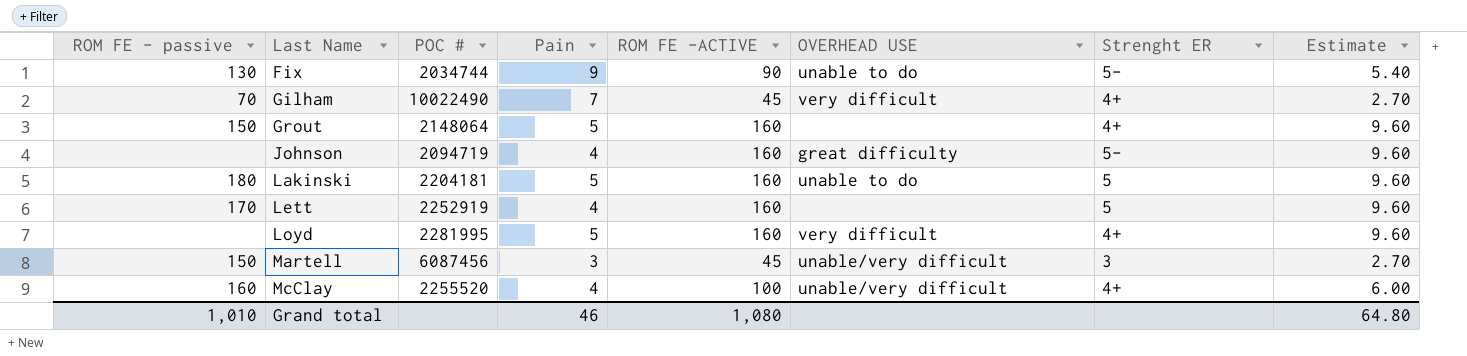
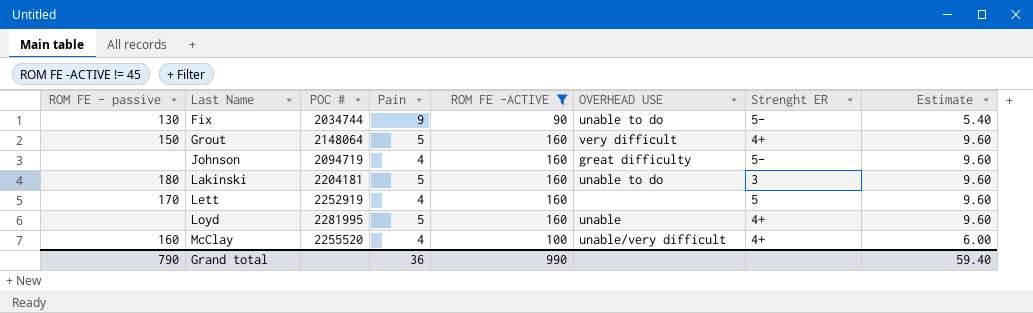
filter: none -> ROM FE -ACTIVE != 45
Grout | OVERHEAD USE: none -> very difficult
Lakinski | Strenght ER: 5 -> 3
Loyd | OVERHEAD USE: very difficult -> unable
Grand total | ROM FE - passive: 1,010 -> 790
Grand total | Pain: 46 -> 36
Grand total | ROM FE -ACTIVE: 1,080 -> 990
Grand total | Estimate: 64.80 -> 59.40

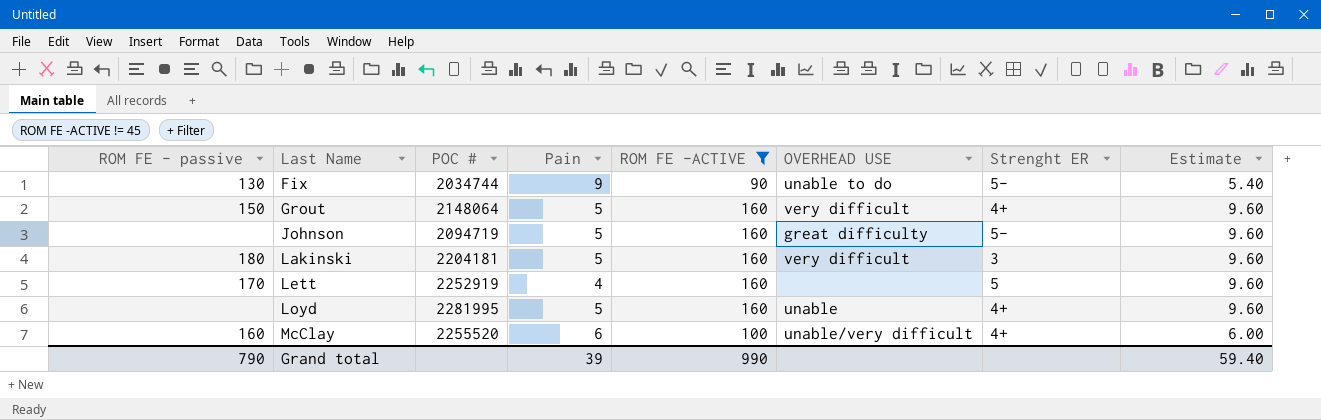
Johnson | Pain: 4 -> 5
Lakinski | OVERHEAD USE: unable to do -> very difficult
McClay | Pain: 4 -> 6
Grand total | Pain: 36 -> 39

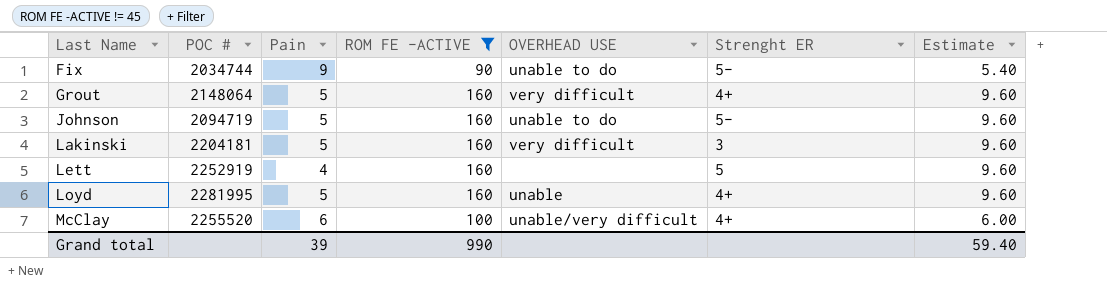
column ROM FE - passive | position: 1 -> none
Johnson | OVERHEAD USE: great difficulty -> unable to do

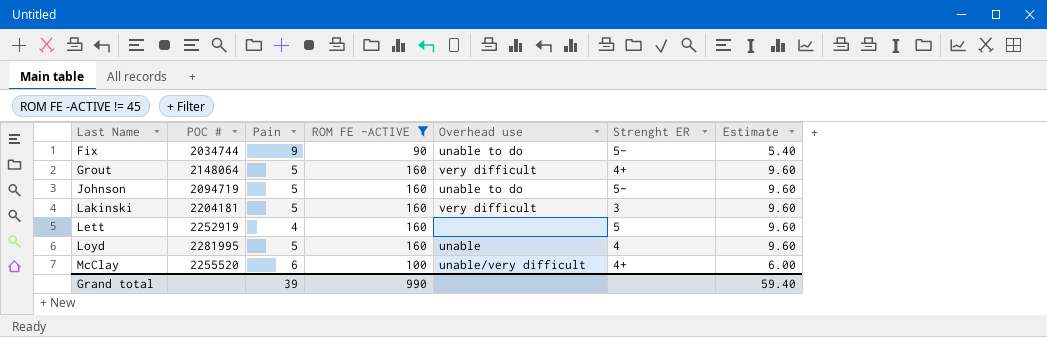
column name: OVERHEAD USE -> Overhead use
Loyd | Strenght ER: 4+ -> 4

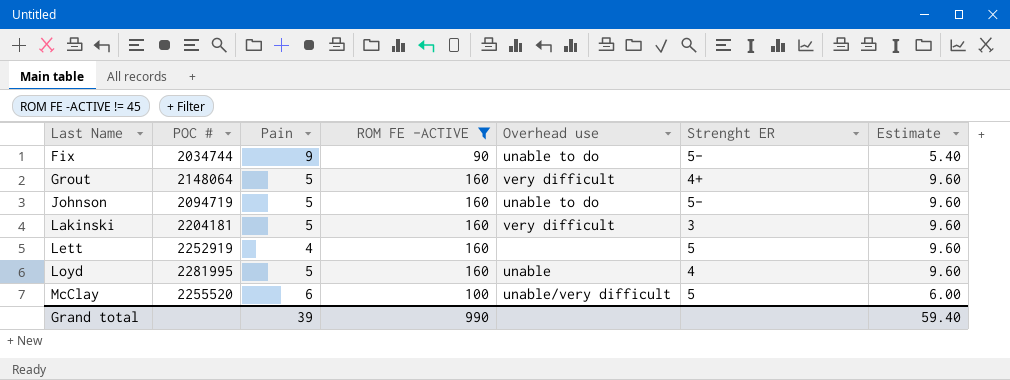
McClay | Strenght ER: 4+ -> 5

